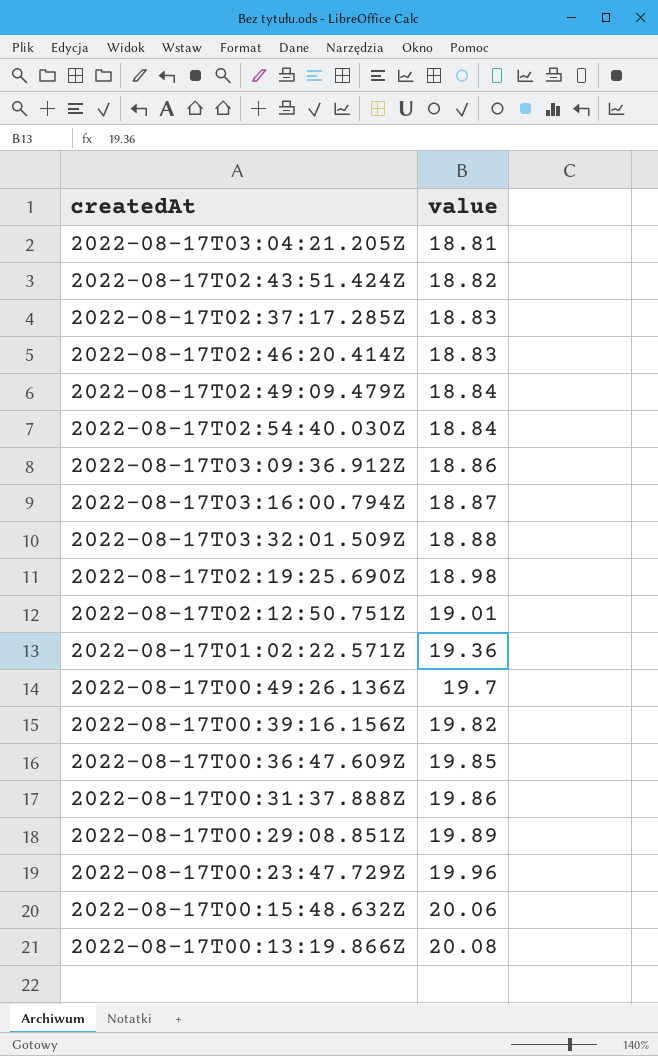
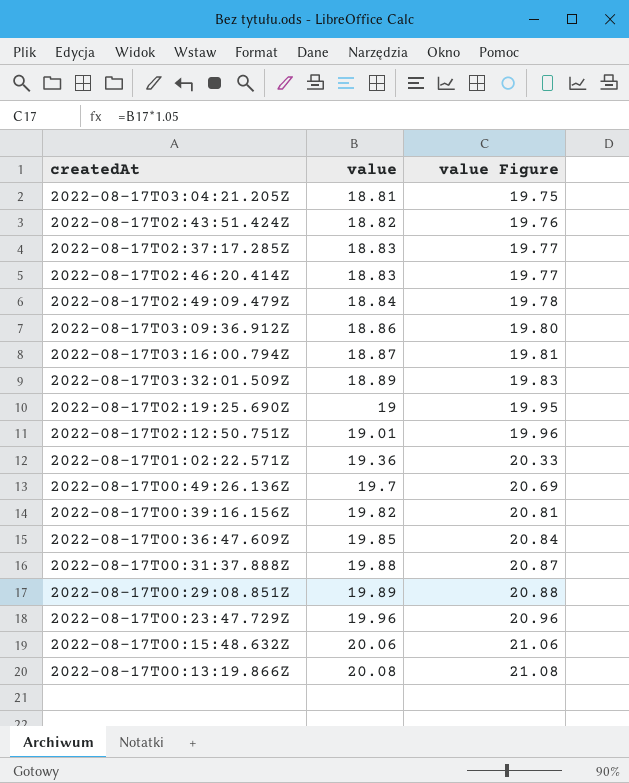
column value Figure | formula: none -> [value] * 1.05
row 2022-08-17T02:54:40.030Z: 18.84 -> none
2022-08-17T03:32:01.509Z | value: 18.88 -> 18.89
2022-08-17T02:19:25.690Z | value: 18.98 -> 19
2022-08-17T00:31:37.888Z | value: 19.86 -> 19.88

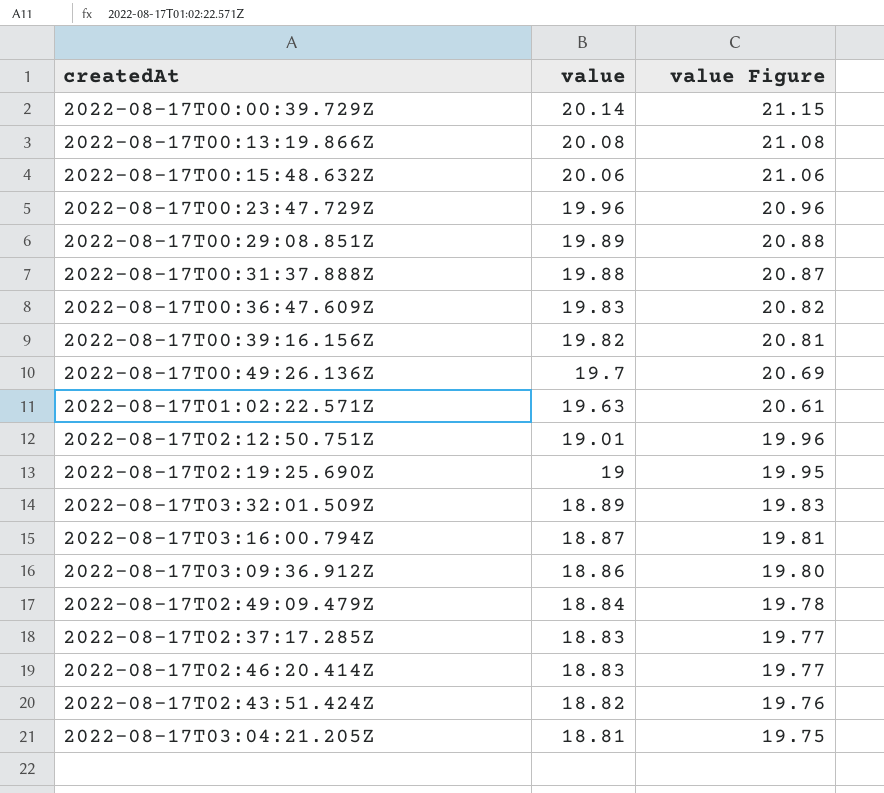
row order: value ascending -> value descending
row 2022-08-17T00:00:39.729Z: none -> 20.14 | 21.15
2022-08-17T00:36:47.609Z | value: 19.85 -> 19.83
2022-08-17T00:36:47.609Z | value Figure: 20.84 -> 20.82
2022-08-17T01:02:22.571Z | value: 19.36 -> 19.63
2022-08-17T01:02:22.571Z | value Figure: 20.33 -> 20.61

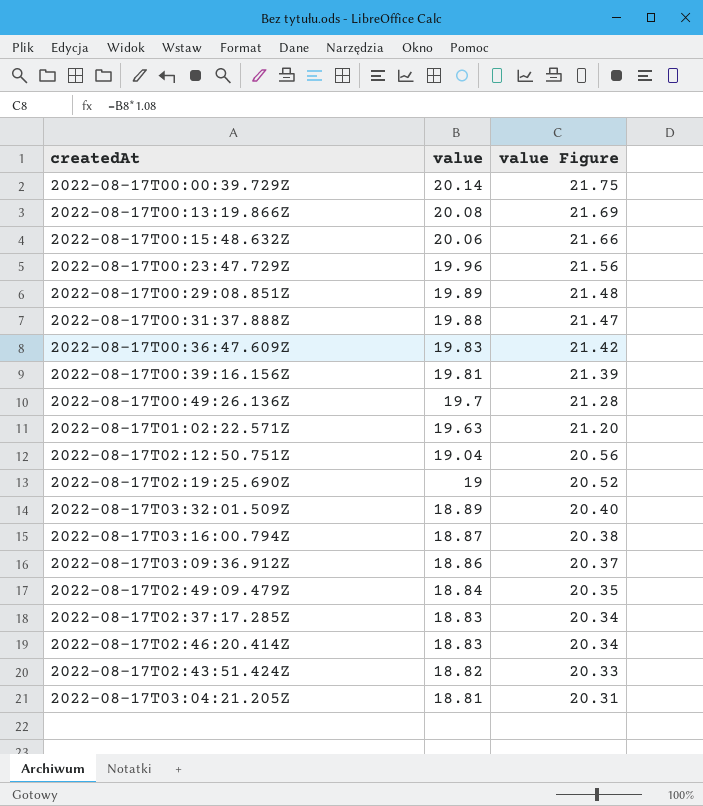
column value Figure | formula: [value] * 1.05 -> [value] * 1.08
2022-08-17T00:39:16.156Z | value: 19.82 -> 19.81
2022-08-17T02:12:50.751Z | value: 19.01 -> 19.04

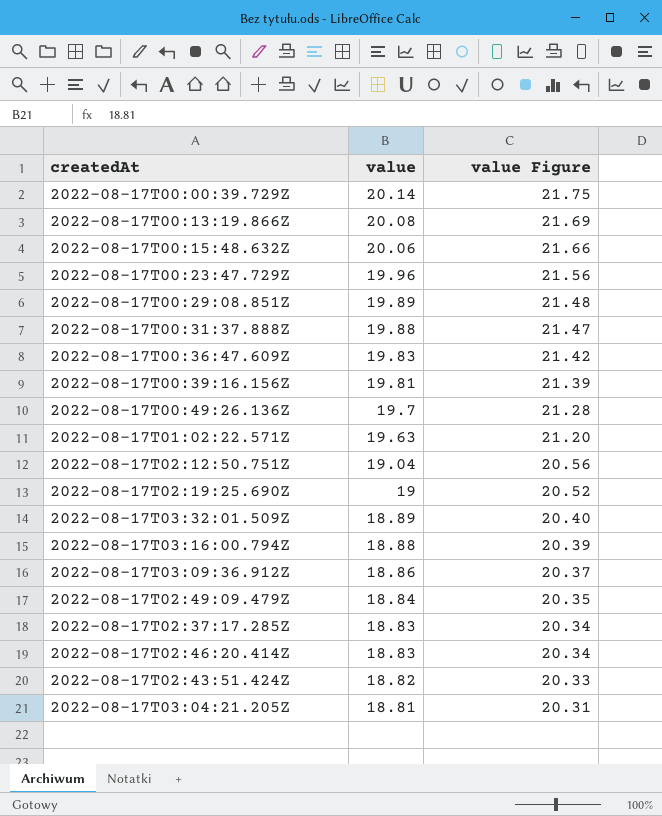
2022-08-17T03:16:00.794Z | value: 18.87 -> 18.88
2022-08-17T03:16:00.794Z | value Figure: 20.38 -> 20.39

